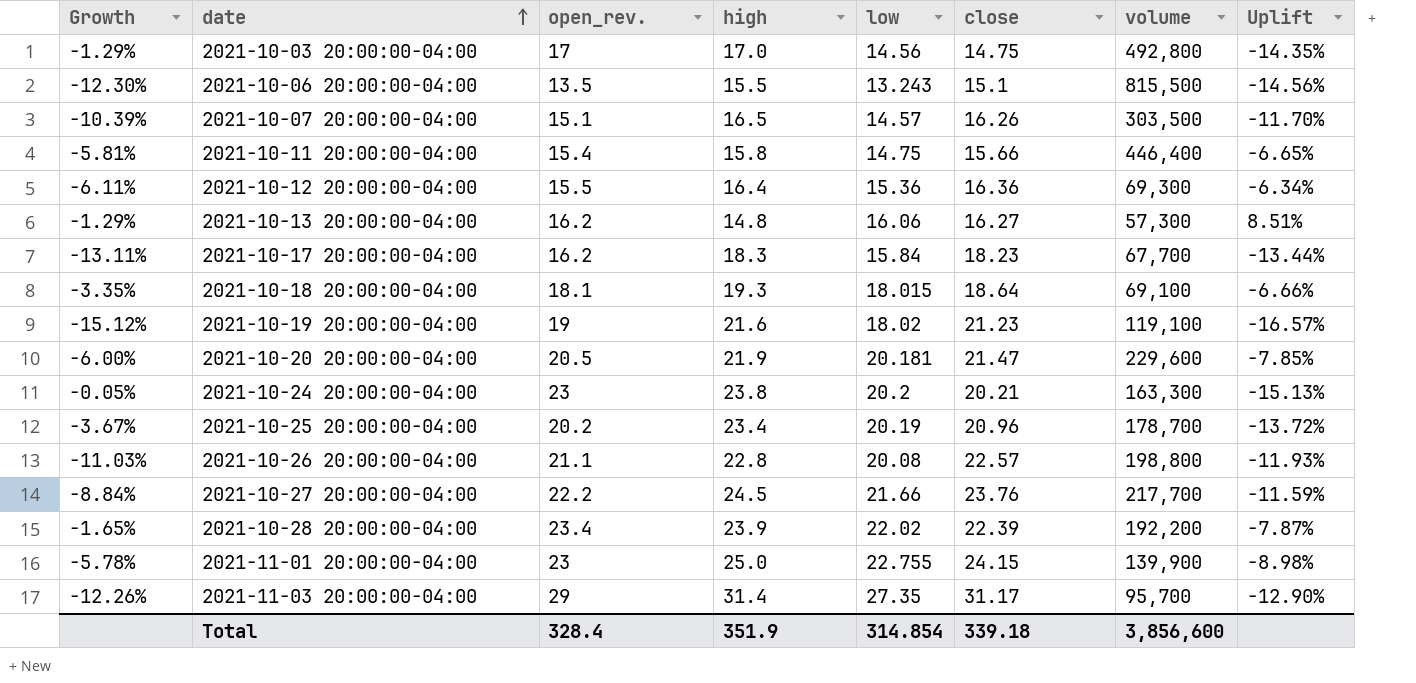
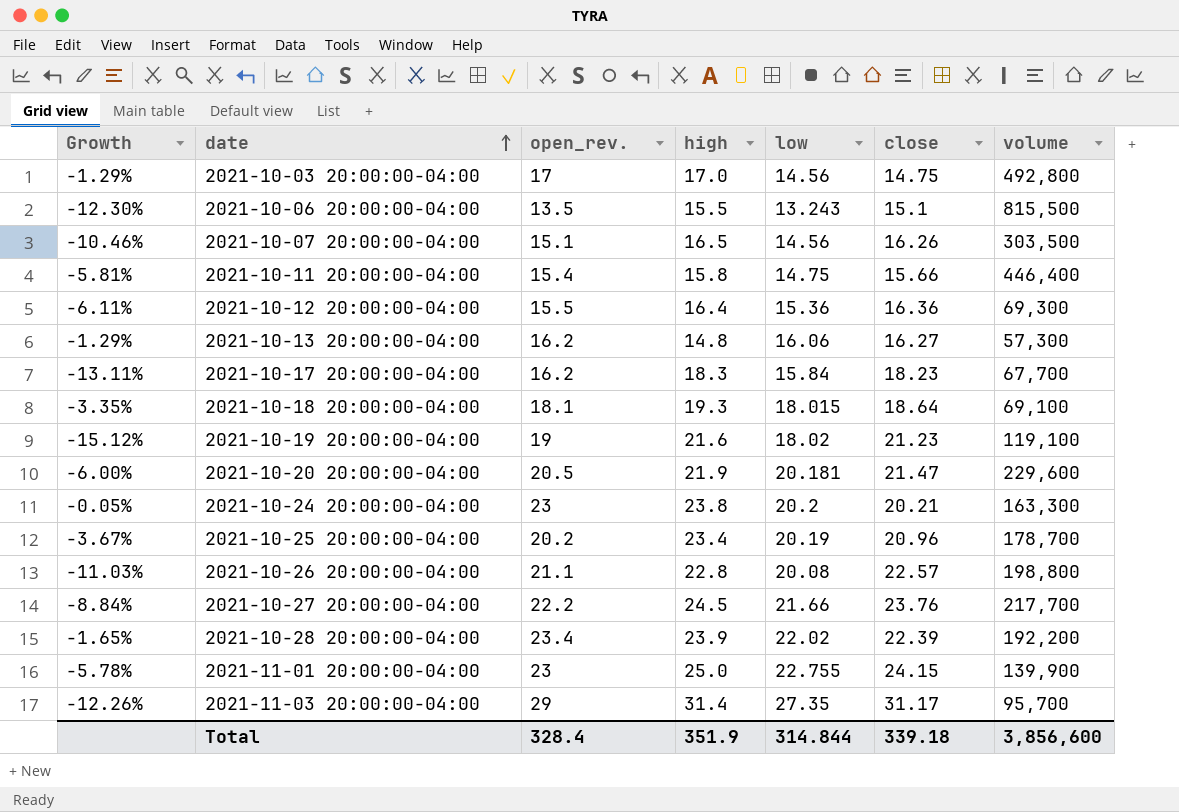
column Uplift | formula: ([low] - [high]) / [high] -> none
2021-10-07 20:00:00-04:00 | Growth: -10.39% -> -10.46%
2021-10-07 20:00:00-04:00 | low: 14.57 -> 14.56
Total | low: 314.854 -> 314.844

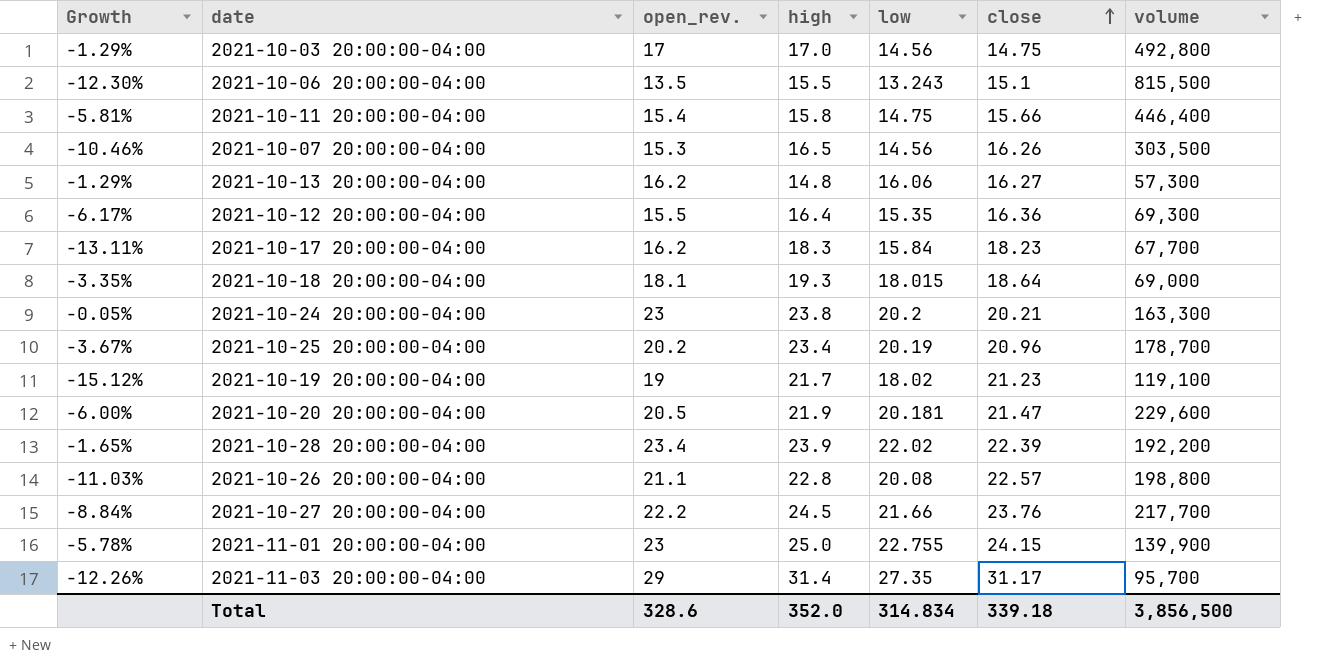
row order: date ascending -> close ascending
2021-10-07 20:00:00-04:00 | open_rev.: 15.1 -> 15.3
2021-10-12 20:00:00-04:00 | Growth: -6.11% -> -6.17%
2021-10-12 20:00:00-04:00 | low: 15.36 -> 15.35
2021-10-18 20:00:00-04:00 | volume: 69,100 -> 69,000
2021-10-19 20:00:00-04:00 | high: 21.6 -> 21.7
Total | open_rev.: 328.4 -> 328.6
Total | high: 351.9 -> 352.0
Total | low: 314.844 -> 314.834
Total | volume: 3,856,600 -> 3,856,500

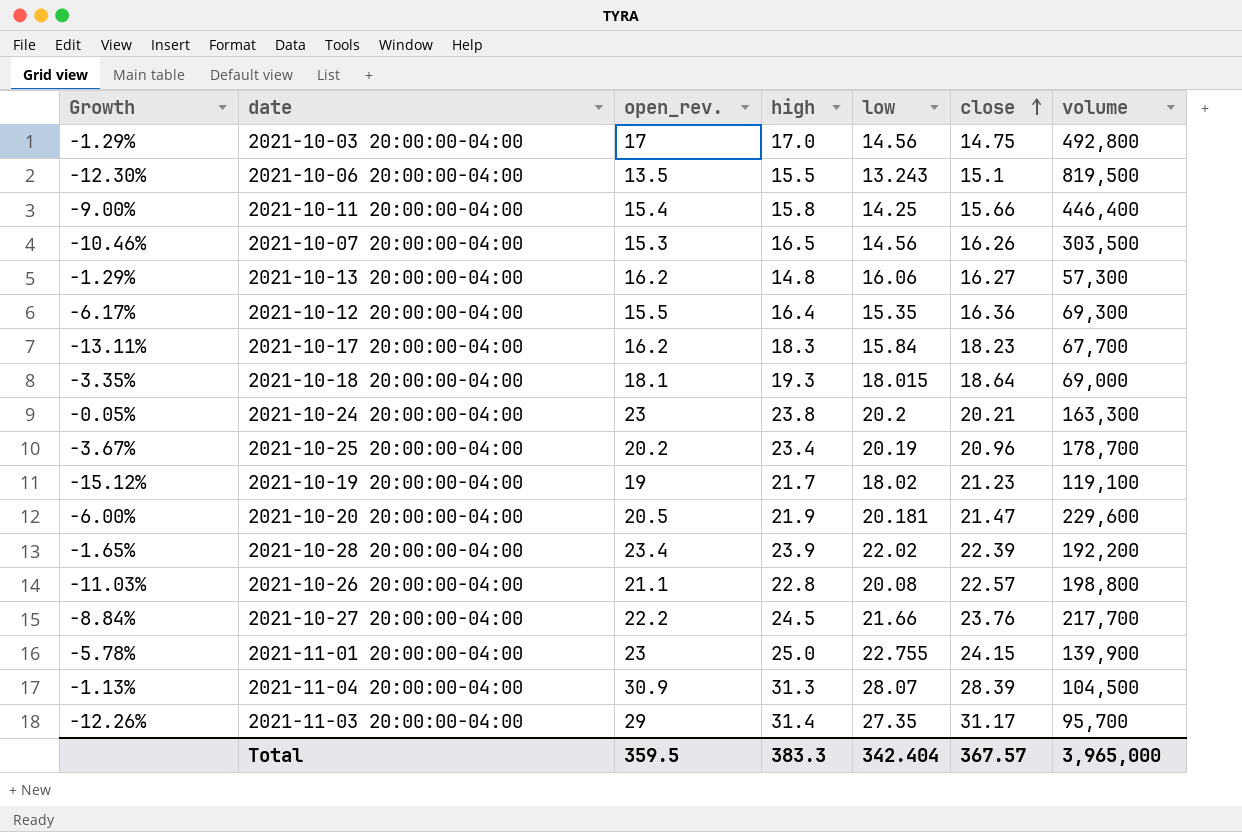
2021-10-06 20:00:00-04:00 | volume: 815,500 -> 819,500
2021-10-11 20:00:00-04:00 | Growth: -5.81% -> -9.00%
2021-10-11 20:00:00-04:00 | low: 14.75 -> 14.25
row 2021-11-04 20:00:00-04:00: none -> -1.13% | 30.9 | 31.3 | 28.07 | 28.39 | 104,500
Total | open_rev.: 328.6 -> 359.5
Total | high: 352.0 -> 383.3
Total | low: 314.834 -> 342.404
Total | close: 339.18 -> 367.57
Total | volume: 3,856,500 -> 3,965,000

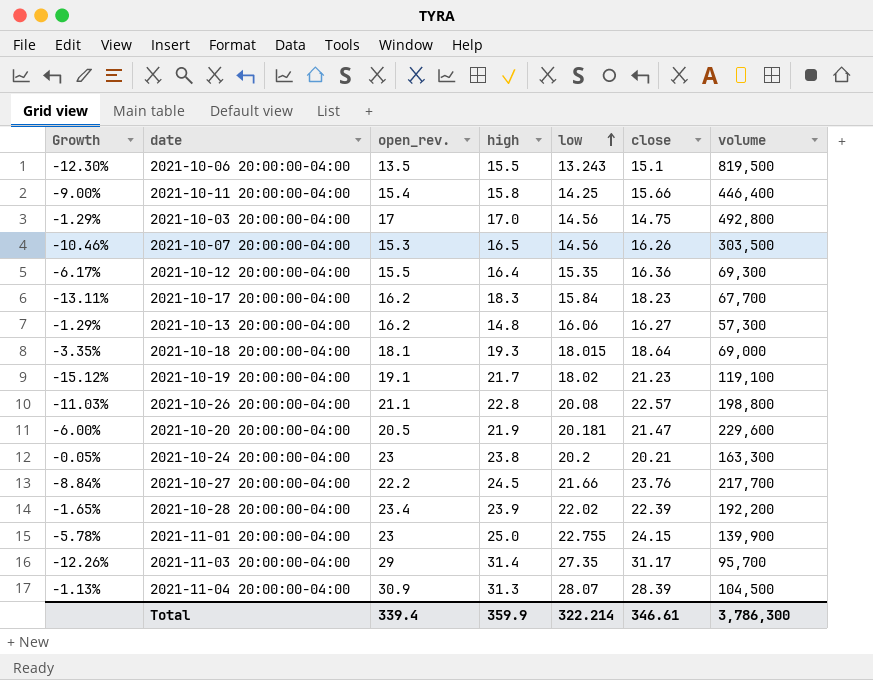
row order: close ascending -> low ascending
row 2021-10-25 20:00:00-04:00: -3.67% | 20.2 | 23.4 | 20.19 | 20.96 | 178,700 -> none
2021-10-19 20:00:00-04:00 | open_rev.: 19 -> 19.1
Total | open_rev.: 359.5 -> 339.4
Total | high: 383.3 -> 359.9
Total | low: 342.404 -> 322.214
Total | close: 367.57 -> 346.61
Total | volume: 3,965,000 -> 3,786,300

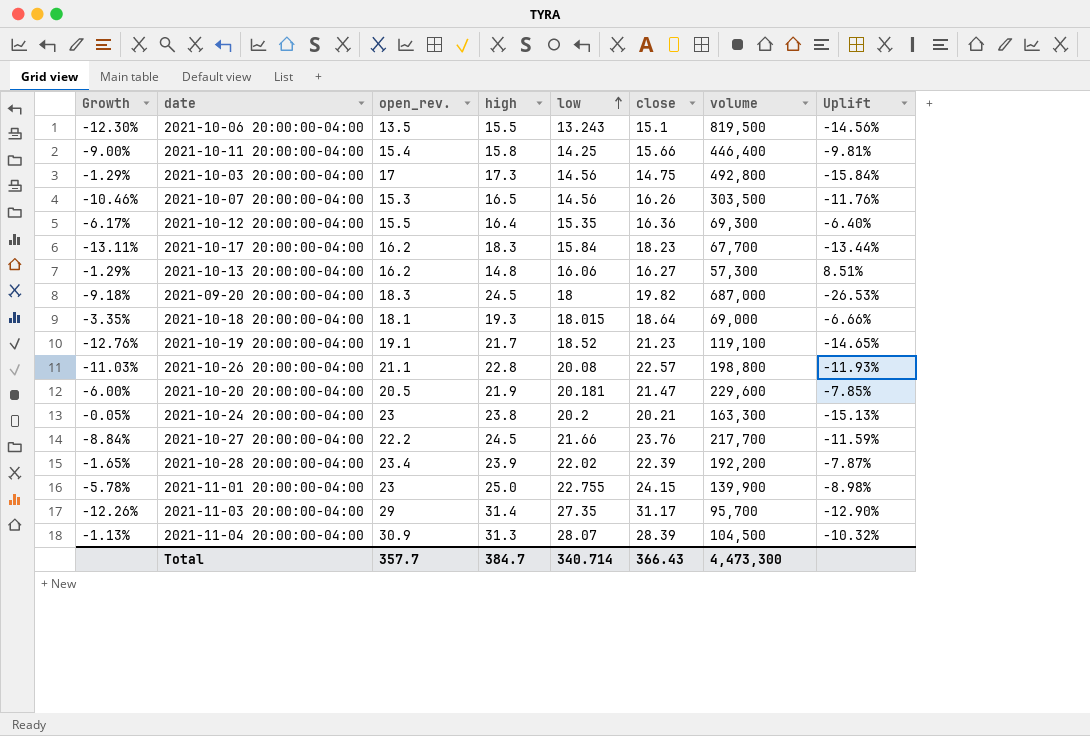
column Uplift | formula: none -> ([low] - [high]) / [high]
2021-10-03 20:00:00-04:00 | high: 17.0 -> 17.3
row 2021-09-20 20:00:00-04:00: none -> -9.18% | 18.3 | 24.5 | 18 | 19.82 | 687,000 | -26.53%
2021-10-19 20:00:00-04:00 | Growth: -15.12% -> -12.76%
2021-10-19 20:00:00-04:00 | low: 18.02 -> 18.52
Total | open_rev.: 339.4 -> 357.7
Total | high: 359.9 -> 384.7
Total | low: 322.214 -> 340.714
Total | close: 346.61 -> 366.43
Total | volume: 3,786,300 -> 4,473,300

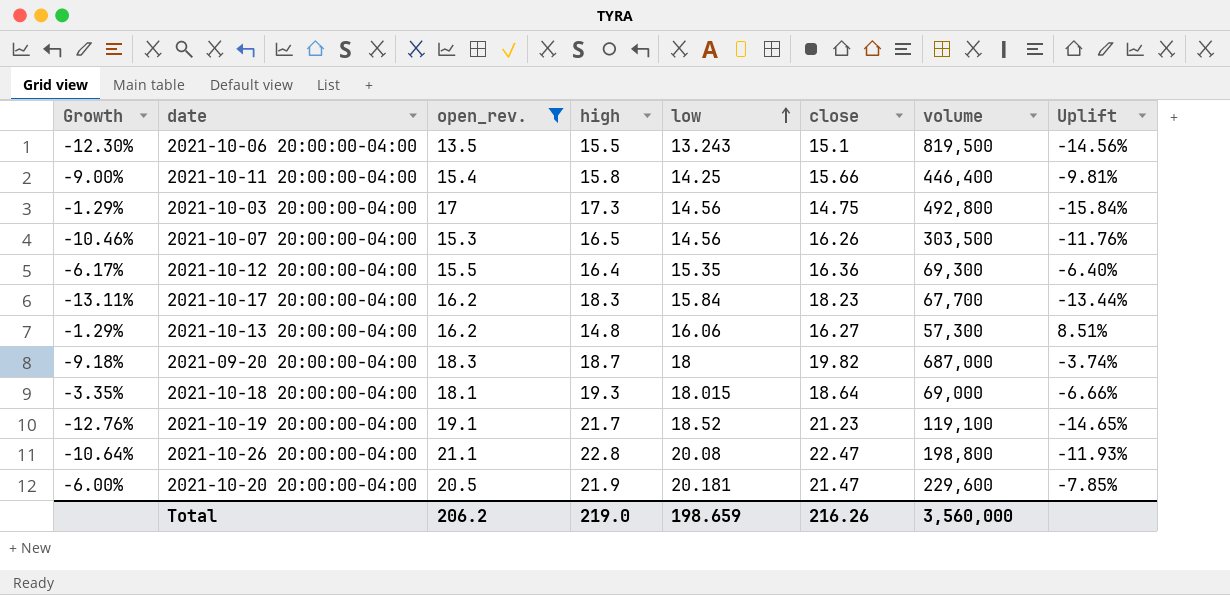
filter: none -> open_rev. <= 21.1
2021-09-20 20:00:00-04:00 | high: 24.5 -> 18.7
2021-09-20 20:00:00-04:00 | Uplift: -26.53% -> -3.74%
2021-10-26 20:00:00-04:00 | Growth: -11.03% -> -10.64%
2021-10-26 20:00:00-04:00 | close: 22.57 -> 22.47
Total | open_rev.: 357.7 -> 206.2
Total | high: 384.7 -> 219.0
Total | low: 340.714 -> 198.659
Total | close: 366.43 -> 216.26
Total | volume: 4,473,300 -> 3,560,000

